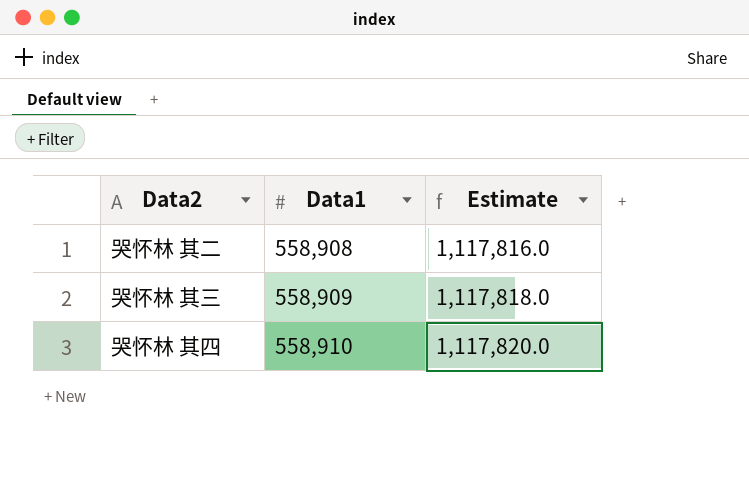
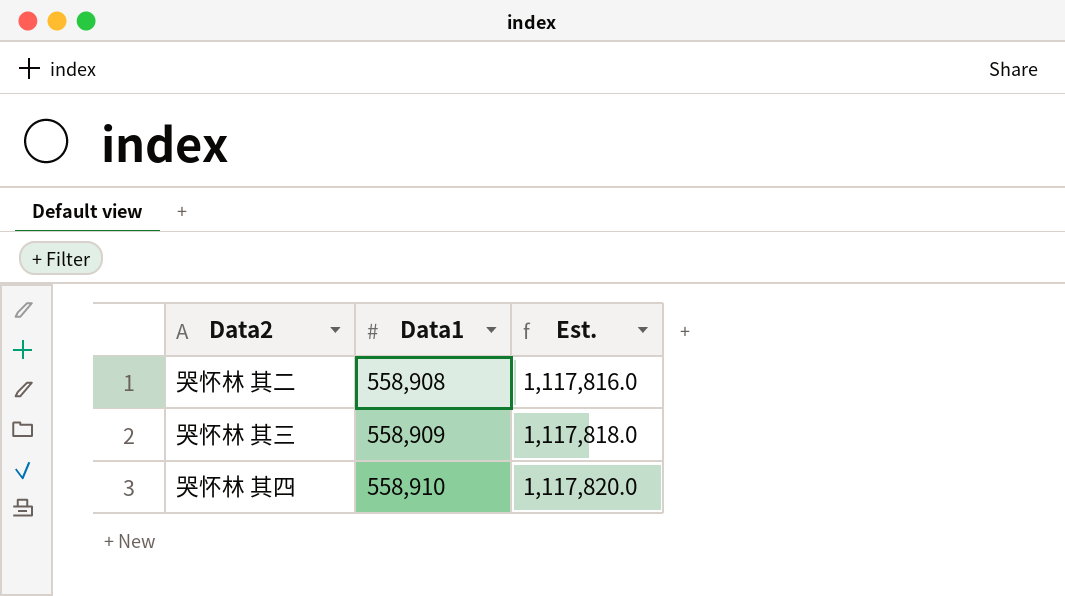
column name: Estimate -> Est.

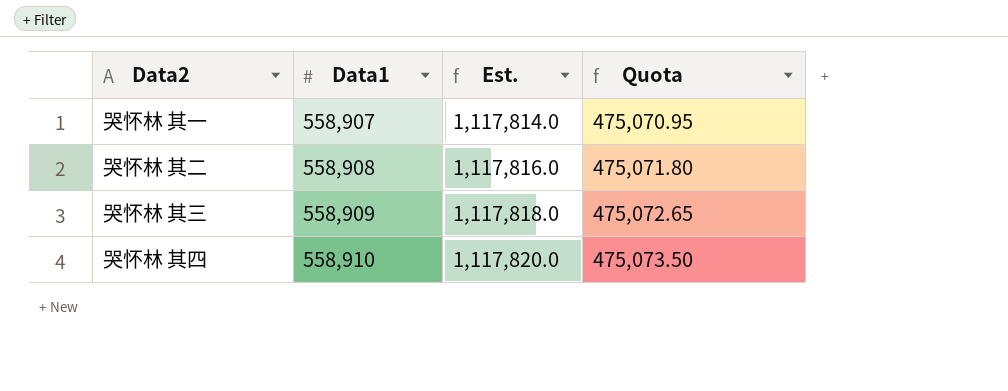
column Quota | formula: none -> [Data1] * 0.85
row 哭怀林 其一: none -> 558,907 | 1,117,814.0 | 475,070.95

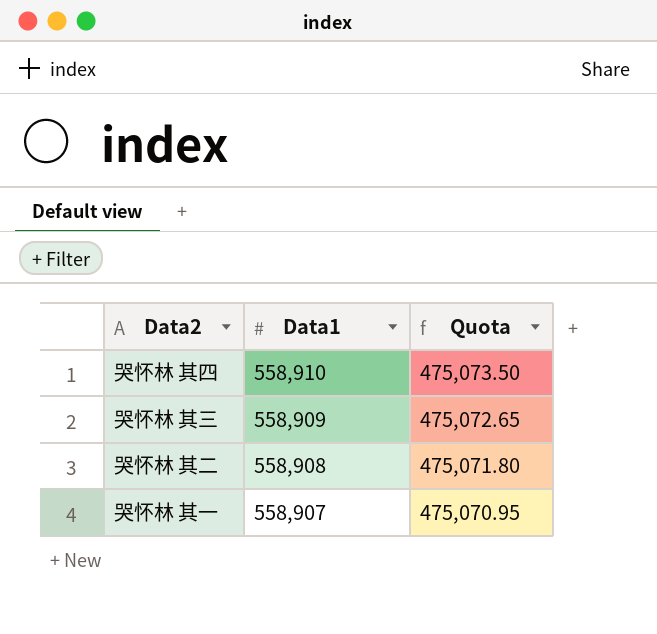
row order: Data1 ascending -> Data1 descending
column Est. | formula: [Data1] * 2 -> none

